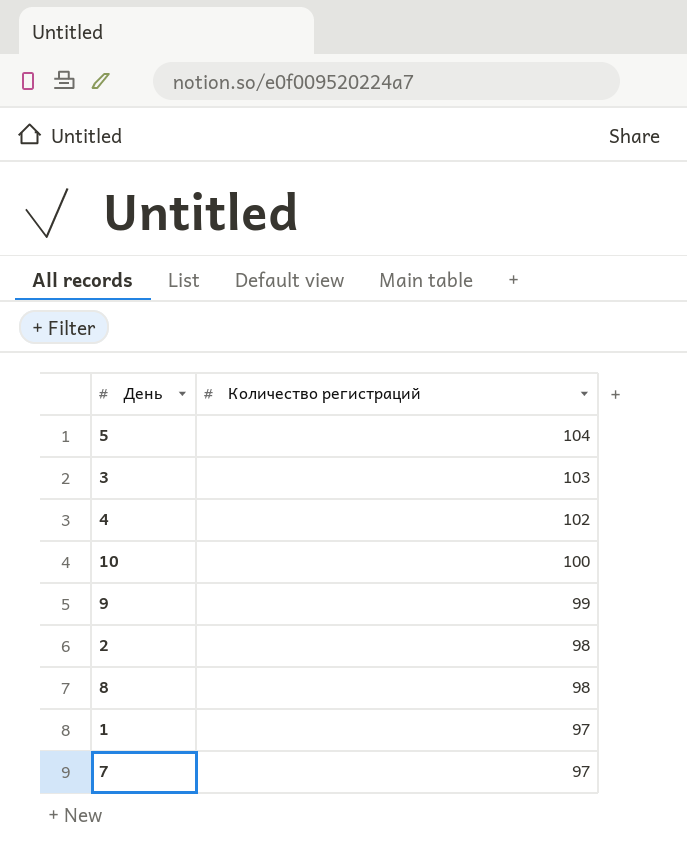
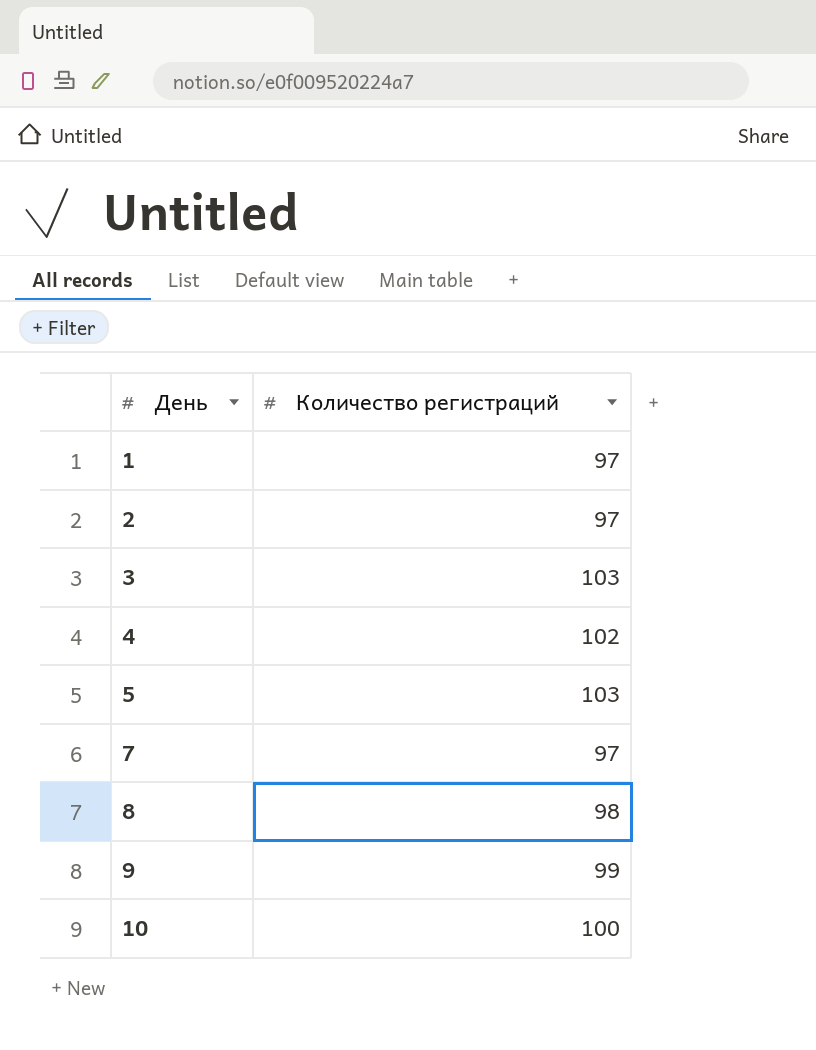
row order: Количество регистраций descending -> День ascending
2 | Количество регистраций: 98 -> 97
5 | Количество регистраций: 104 -> 103

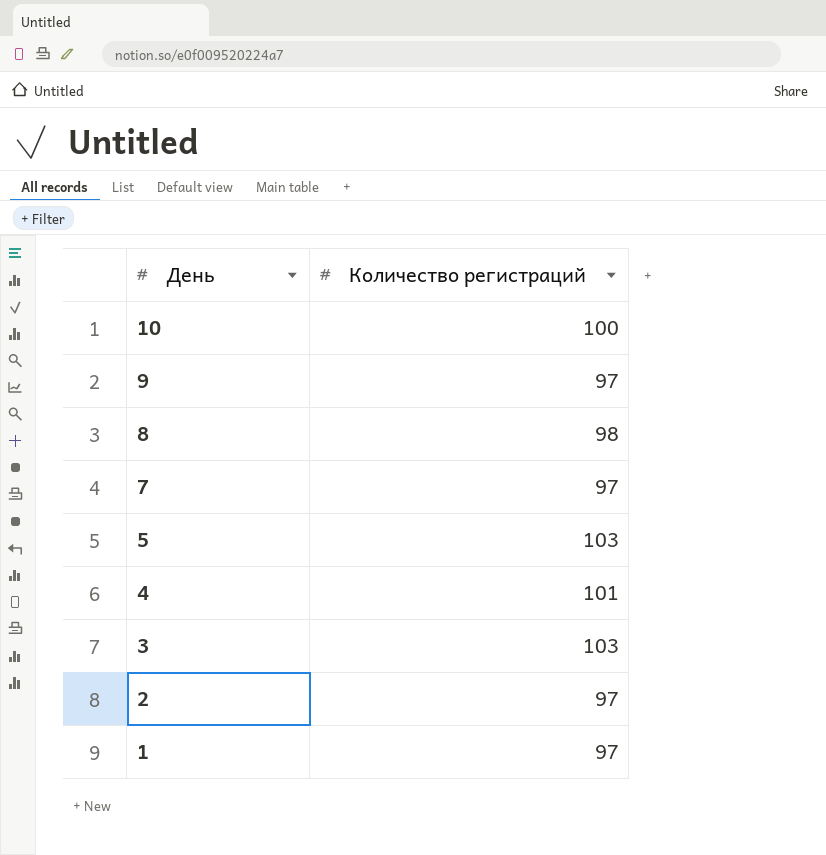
row order: День ascending -> День descending
9 | Количество регистраций: 99 -> 97
4 | Количество регистраций: 102 -> 101

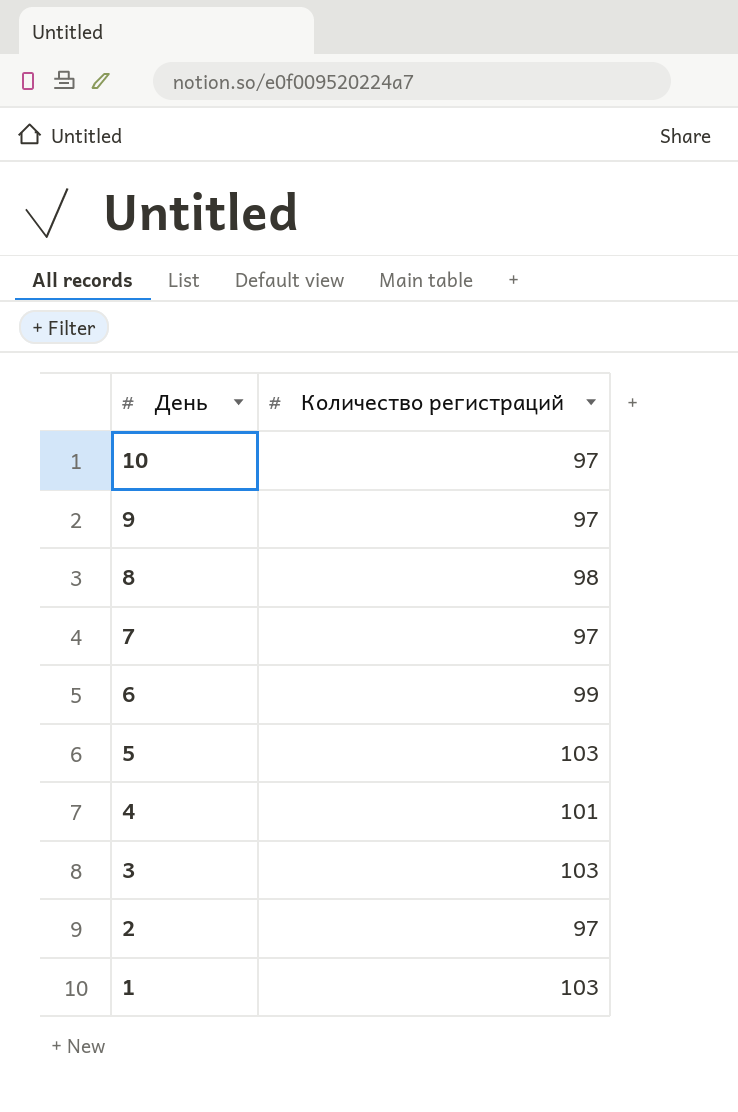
10 | Количество регистраций: 100 -> 97
row 6: none -> 99
1 | Количество регистраций: 97 -> 103

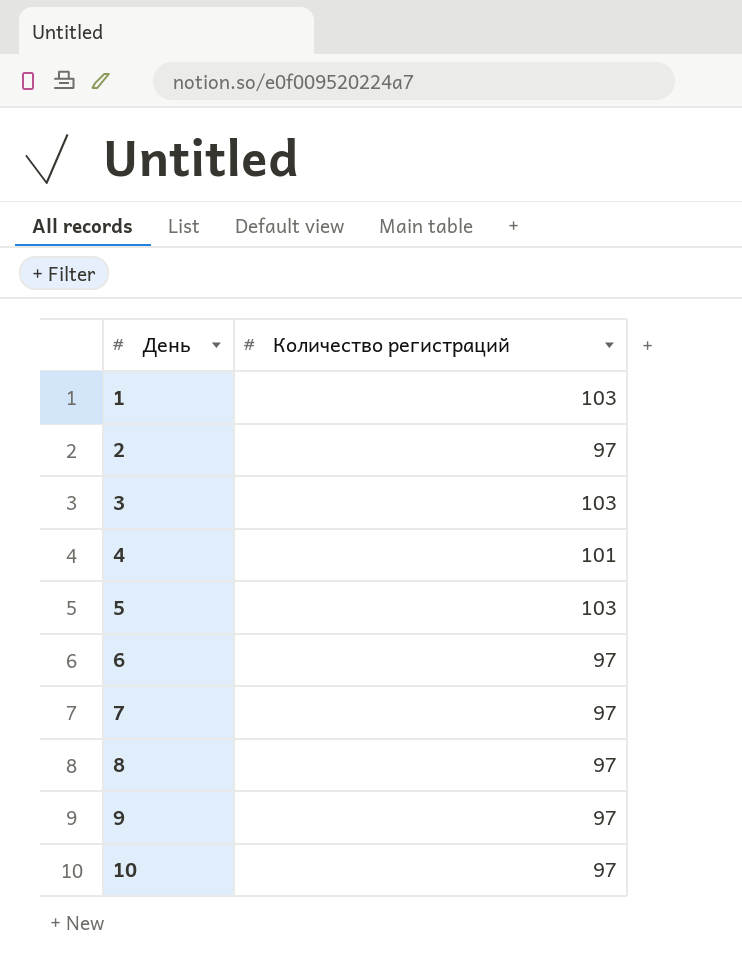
row order: День descending -> День ascending
6 | Количество регистраций: 99 -> 97
8 | Количество регистраций: 98 -> 97

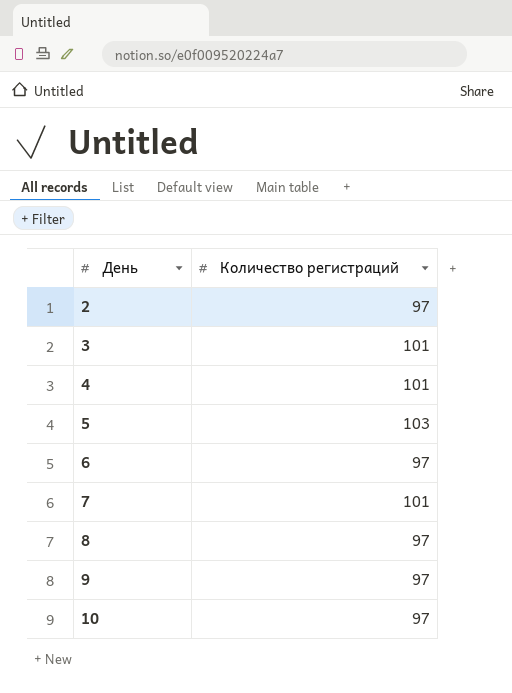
row 1: 103 -> none
3 | Количество регистраций: 103 -> 101
7 | Количество регистраций: 97 -> 101

